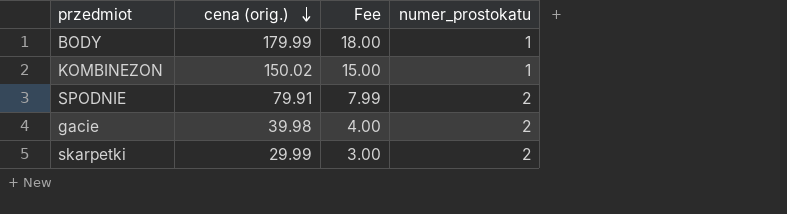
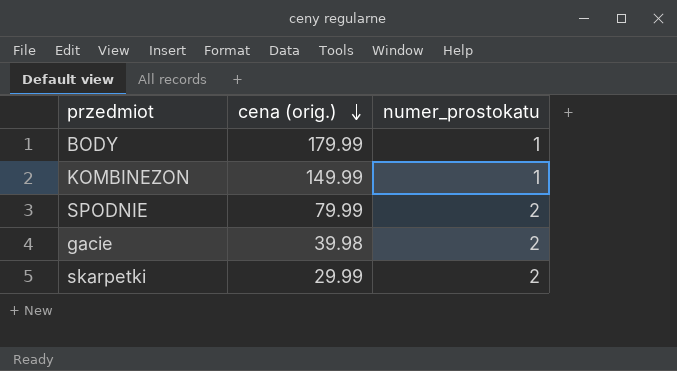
column Fee | formula: [cena (orig.)] * 0.1 -> none
KOMBINEZON | cena (orig.): 150.02 -> 149.99
SPODNIE | cena (orig.): 79.91 -> 79.99

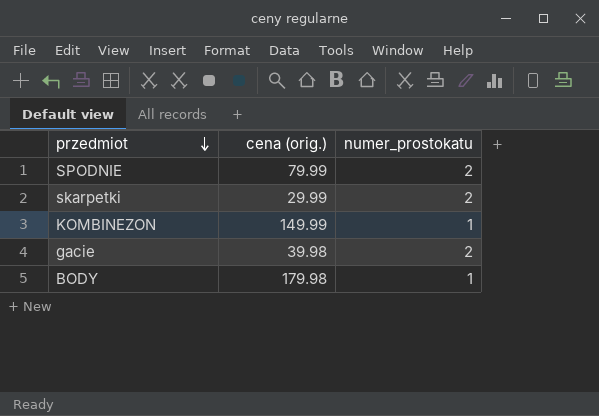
row order: cena (orig.) descending -> przedmiot descending
BODY | cena (orig.): 179.99 -> 179.98

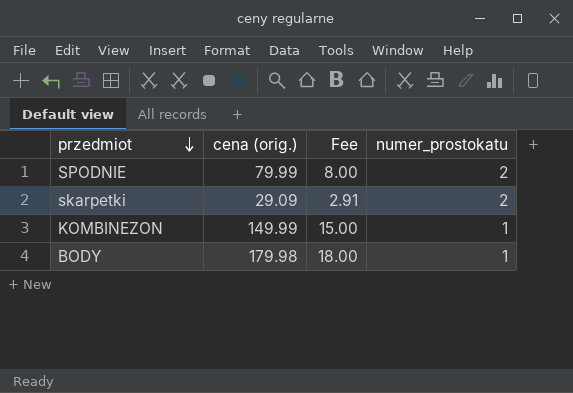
column Fee | formula: none -> [cena (orig.)] * 0.1
row gacie: 39.98 | 2 -> none
skarpetki | cena (orig.): 29.99 -> 29.09

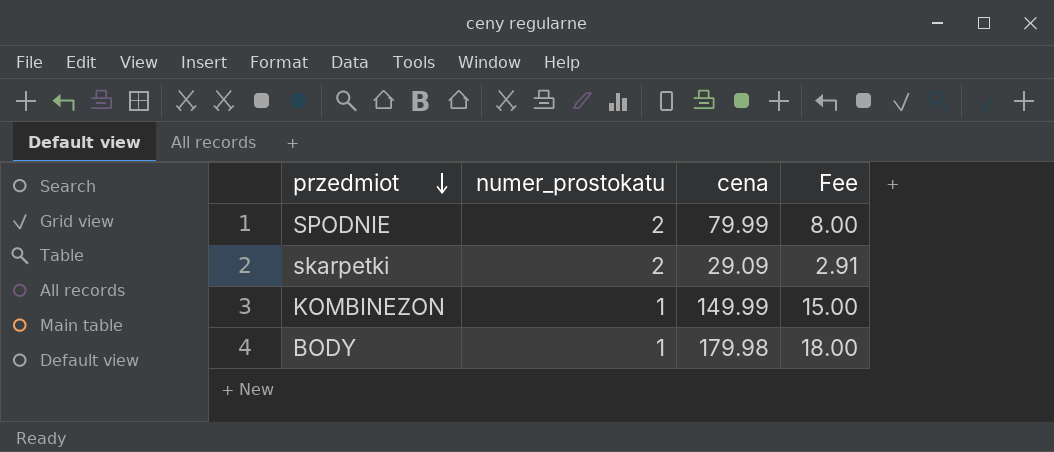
column numer_prostokatu | position: 4 -> 2
column name: cena (orig.) -> cena

